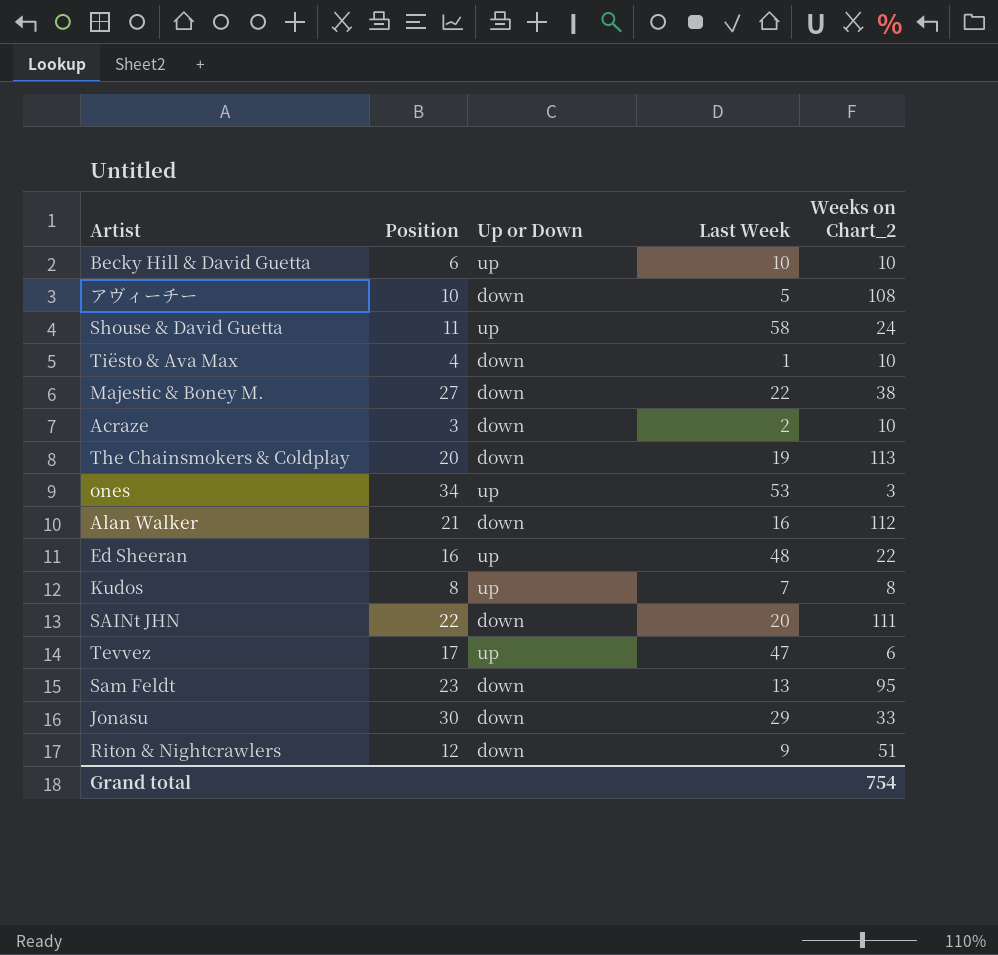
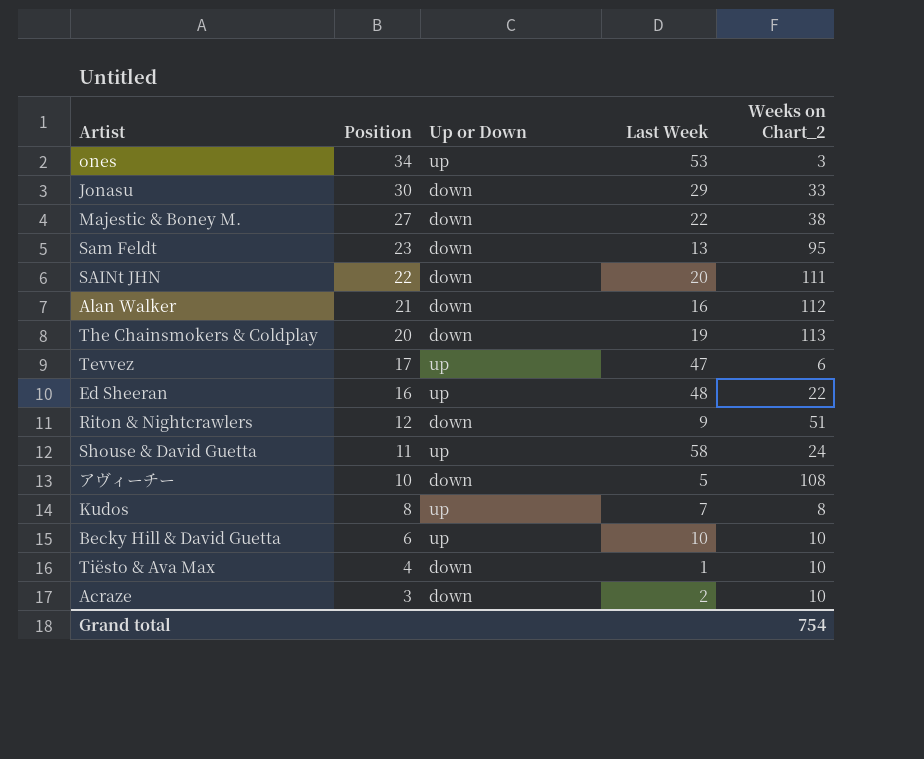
row order: none -> Position descending

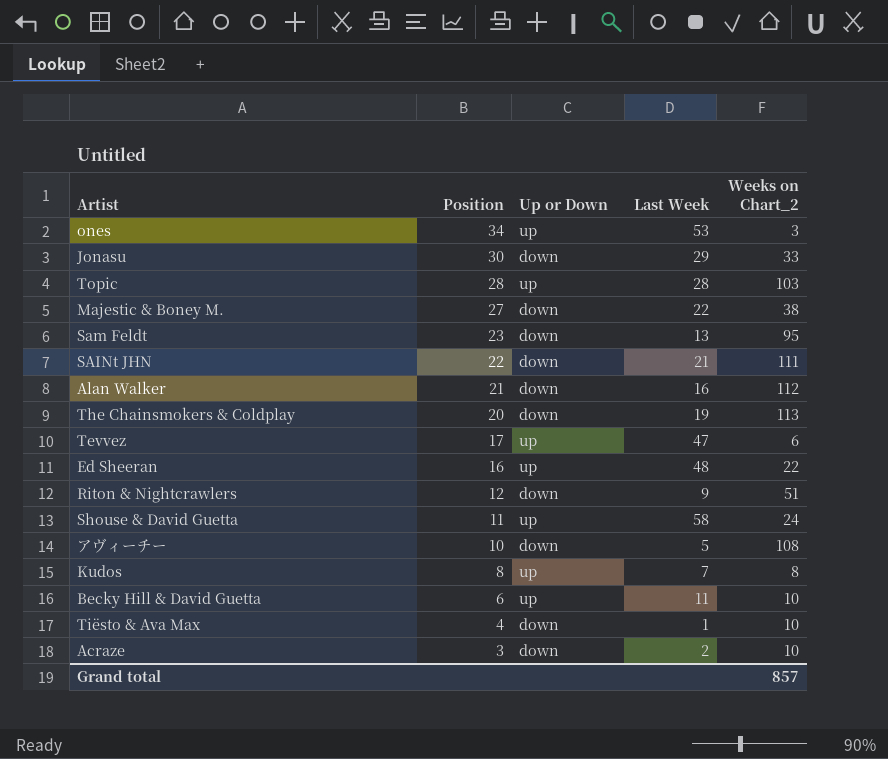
row Topic: none -> 28 | up | 28 | 103
SAINt JHN | Last Week: 20 -> 21
Becky Hill & David Guetta | Last Week: 10 -> 11
Grand total | Weeks on Chart_2: 754 -> 857

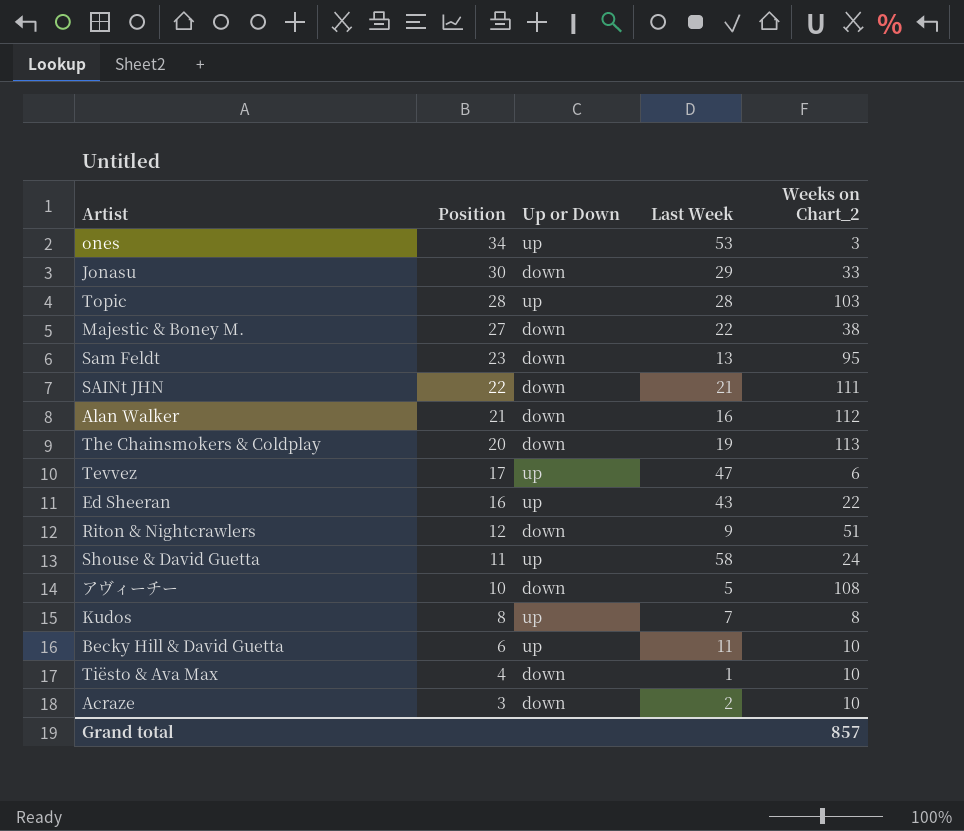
Ed Sheeran | Last Week: 48 -> 43

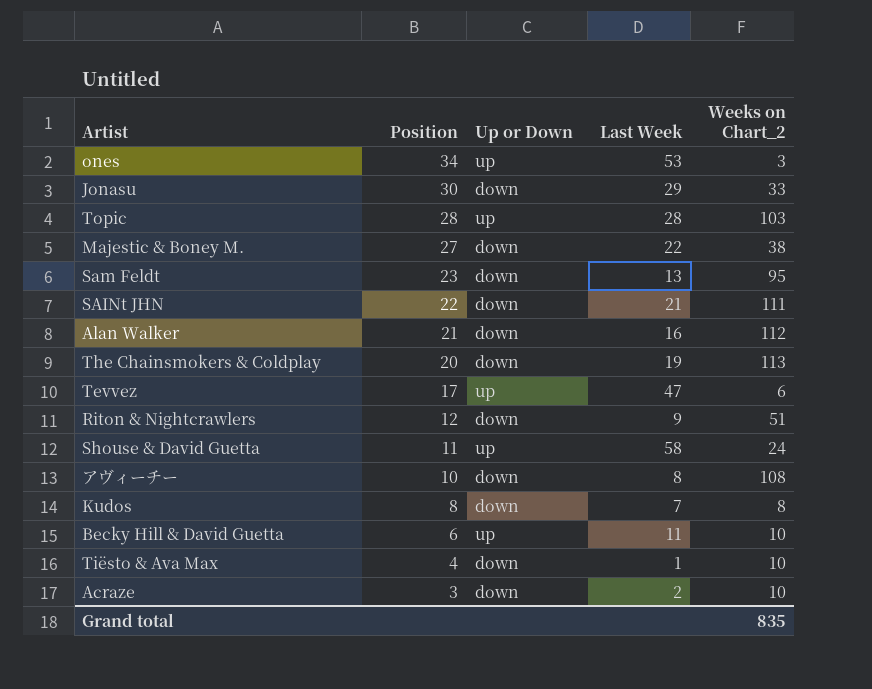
row Ed Sheeran: 16 | up | 43 | 22 -> none
アヴィーチー | Last Week: 5 -> 8
Kudos | Up or Down: up -> down
Grand total | Weeks on Chart_2: 857 -> 835

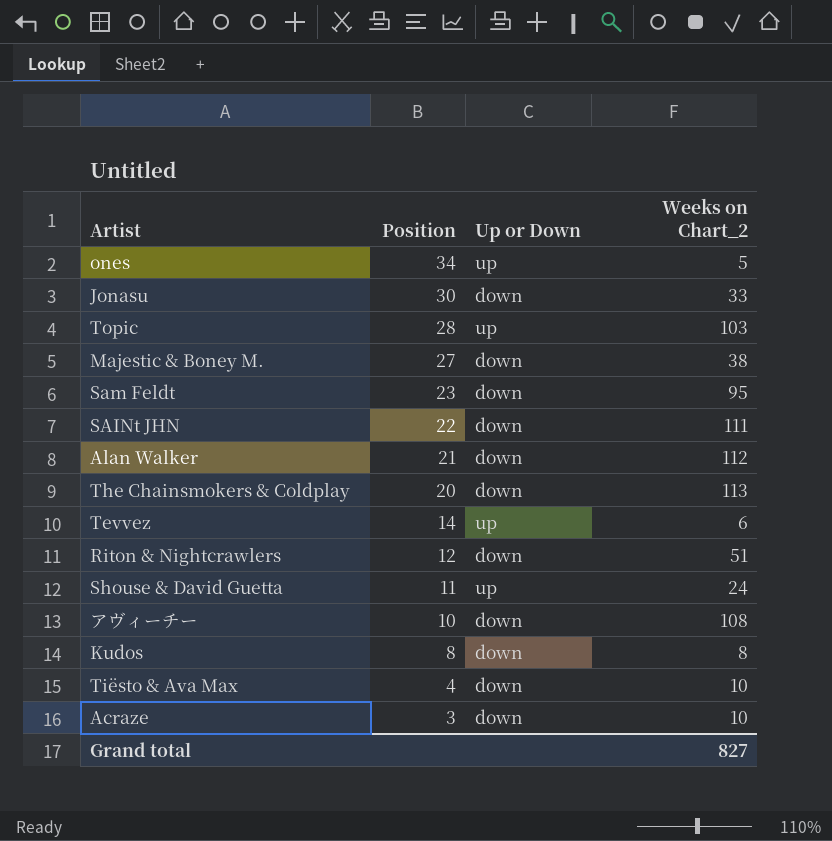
column Last Week | position: 4 -> none
row Becky Hill & David Guetta: 6 | up | 11 | 10 -> none
ones | Weeks on Chart_2: 3 -> 5
Tevvez | Position: 17 -> 14
Grand total | Weeks on Chart_2: 835 -> 827

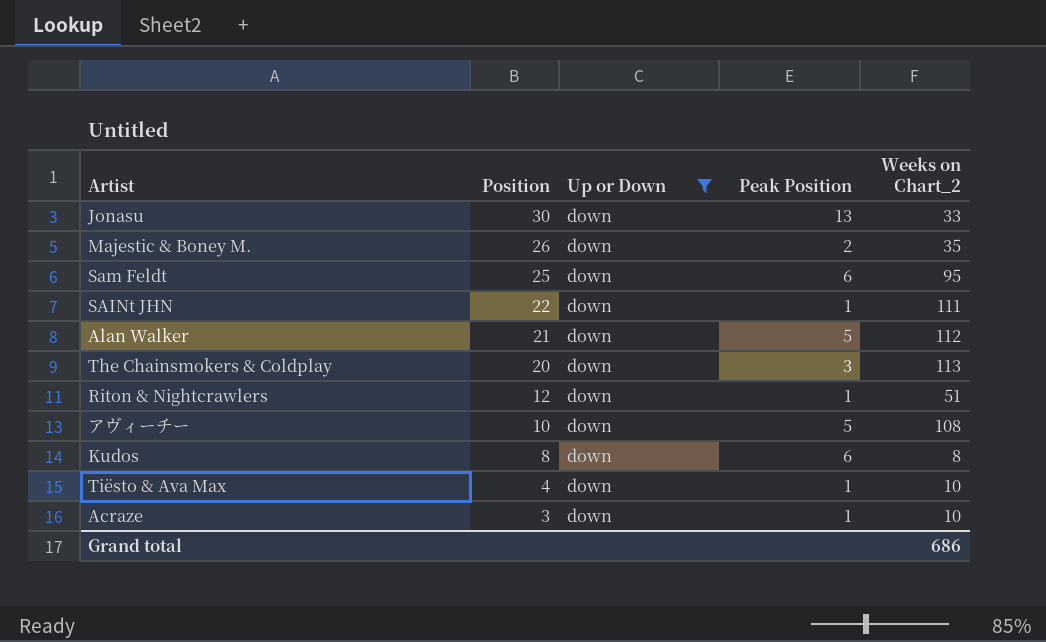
filter: none -> Up or Down = down
column Peak Position | position: none -> 4
Majestic & Boney M. | Position: 27 -> 26
Majestic & Boney M. | Weeks on Chart_2: 38 -> 35
Sam Feldt | Position: 23 -> 25
Grand total | Weeks on Chart_2: 827 -> 686

